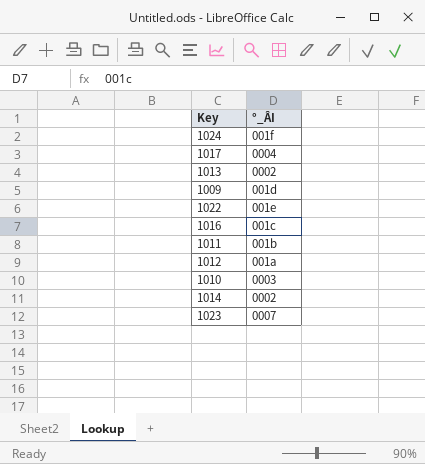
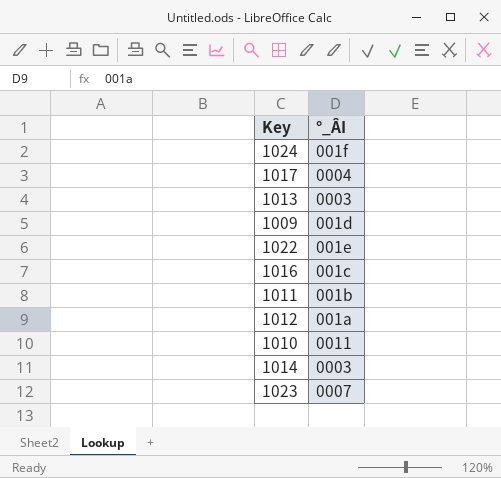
1013 | °_ÂI: 0002 -> 0003
1010 | °_ÂI: 0003 -> 0011
1014 | °_ÂI: 0002 -> 0003

